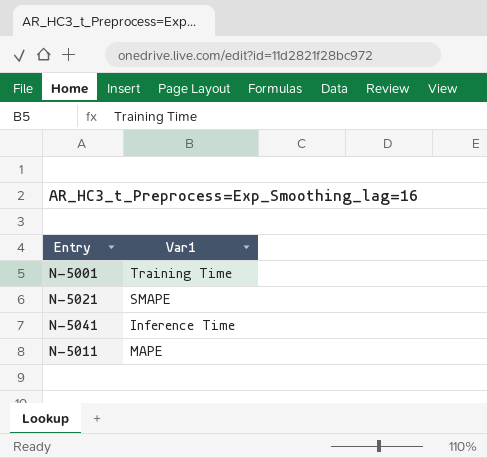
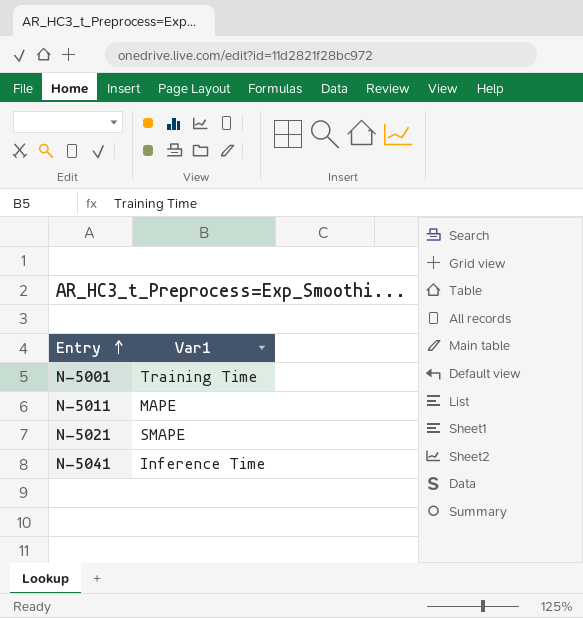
row order: none -> Entry ascending

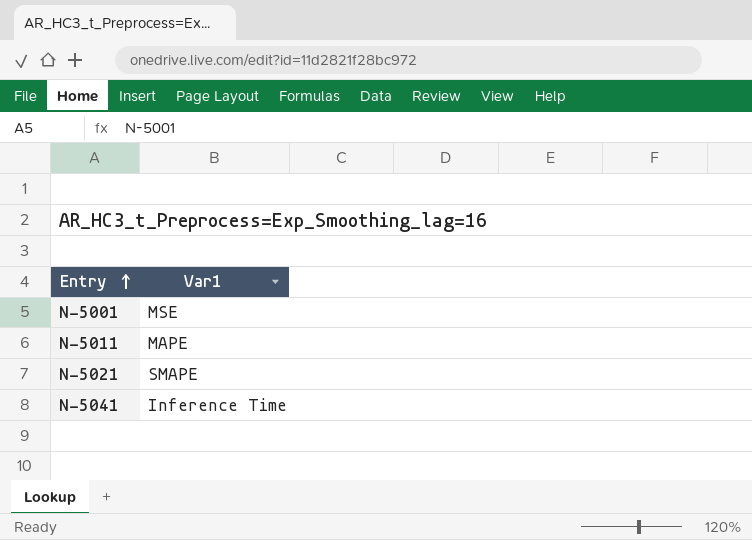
N-5001 | Var1: Training Time -> MSE

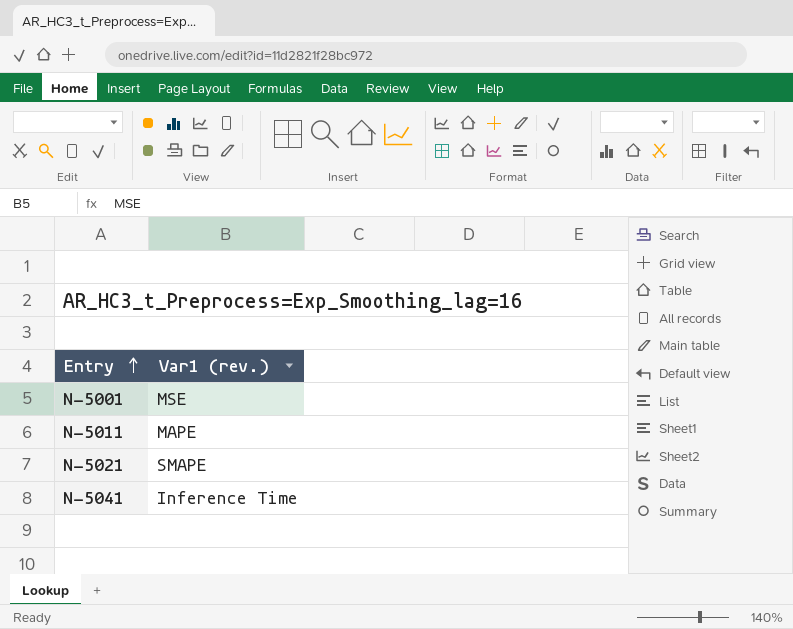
column name: Var1 -> Var1 (rev.)

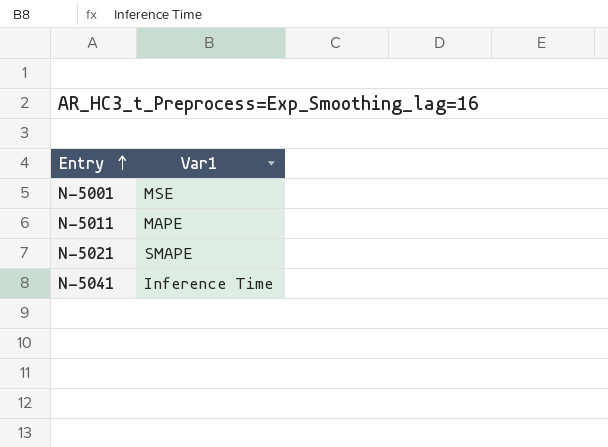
column name: Var1 (rev.) -> Var1

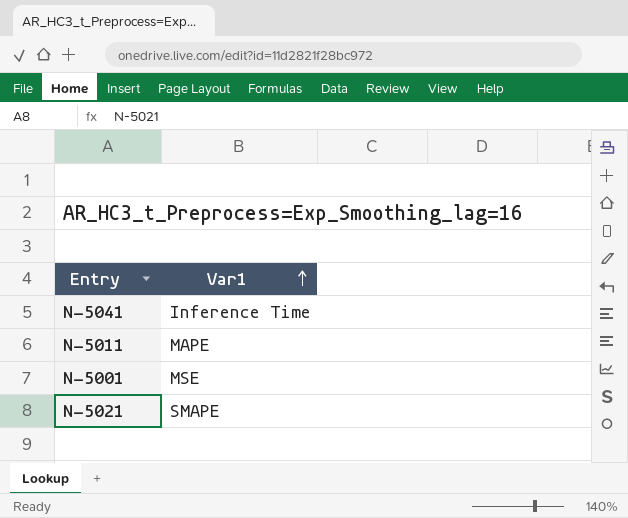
row order: Entry ascending -> Var1 ascending

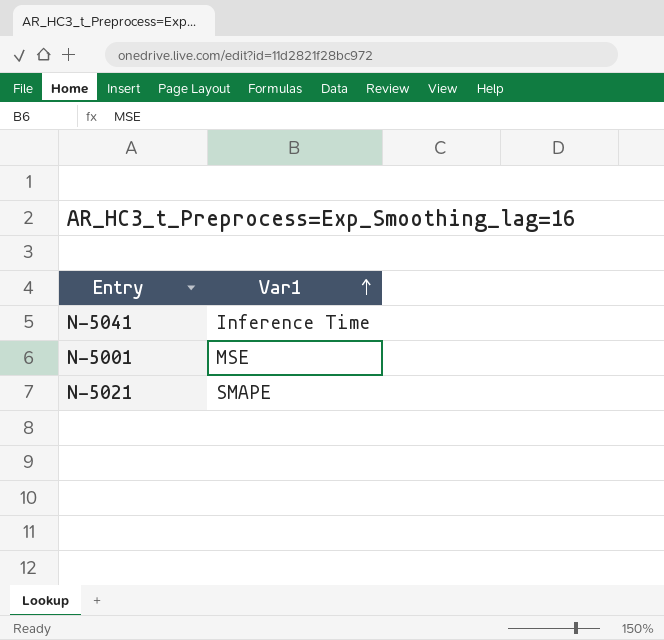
row N-5011: MAPE -> none

